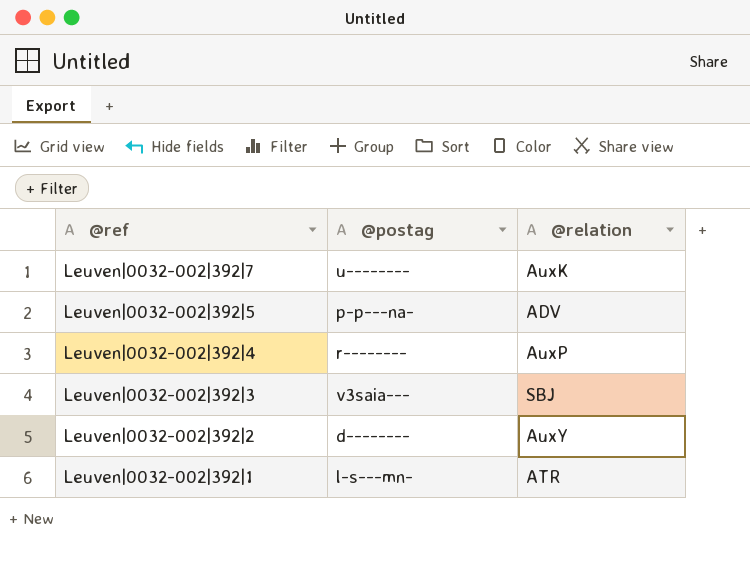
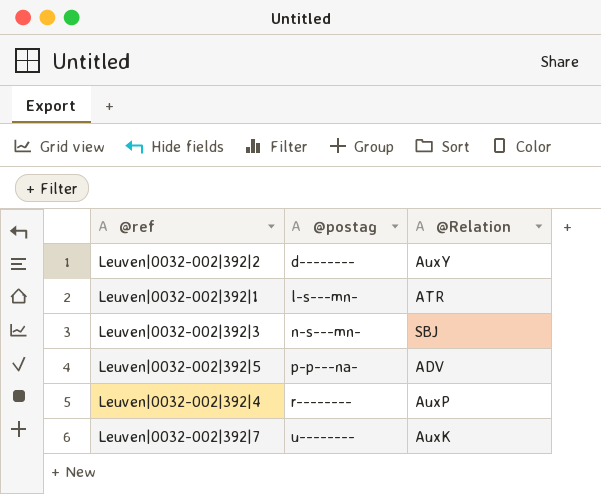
row order: @ref descending -> @postag ascending
column name: @relation -> @Relation
Leuven|0032-002|392|3 | @postag: v3saia--- -> n-s---mn-

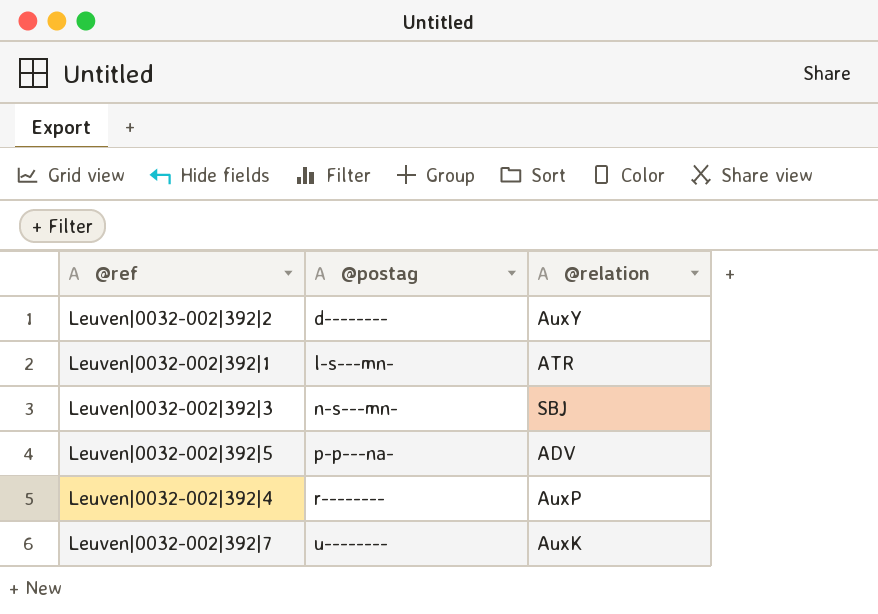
column name: @Relation -> @relation

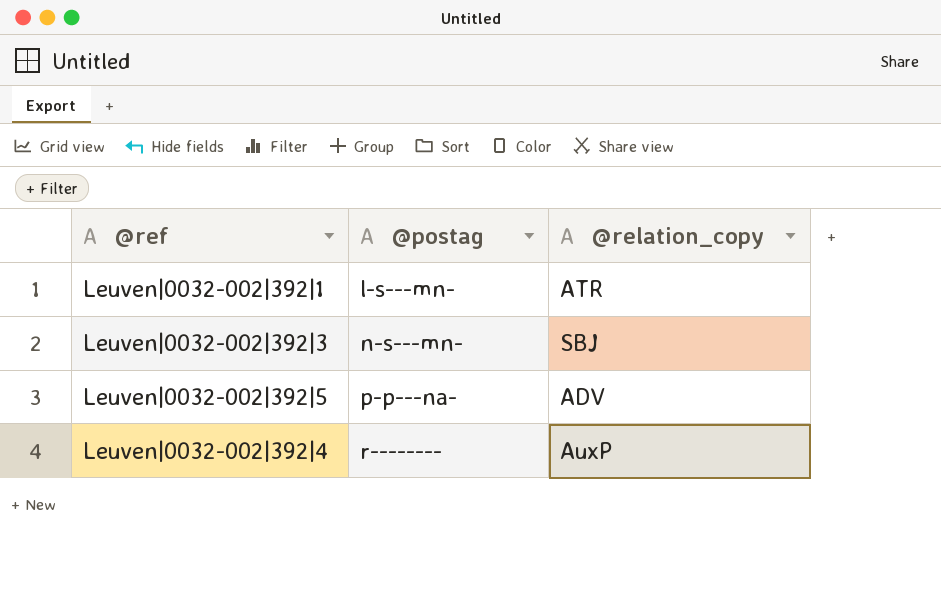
column name: @relation -> @relation_copy
row Leuven|0032-002|392|2: d-------- | AuxY -> none
row Leuven|0032-002|392|7: u-------- | AuxK -> none

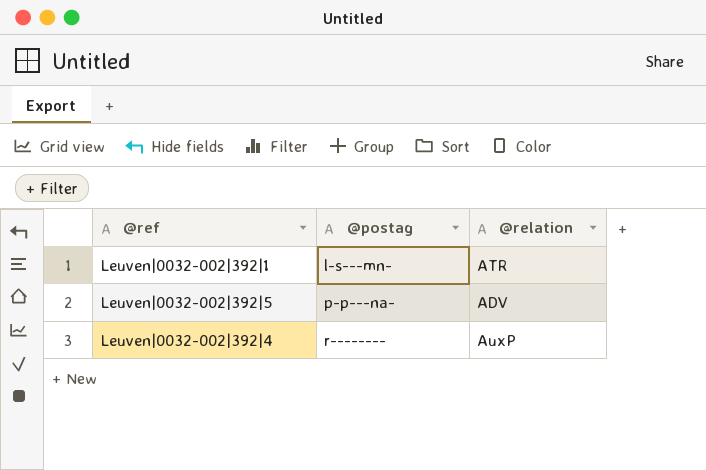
column name: @relation_copy -> @relation
row Leuven|0032-002|392|3: n-s---mn- | SBJ -> none

